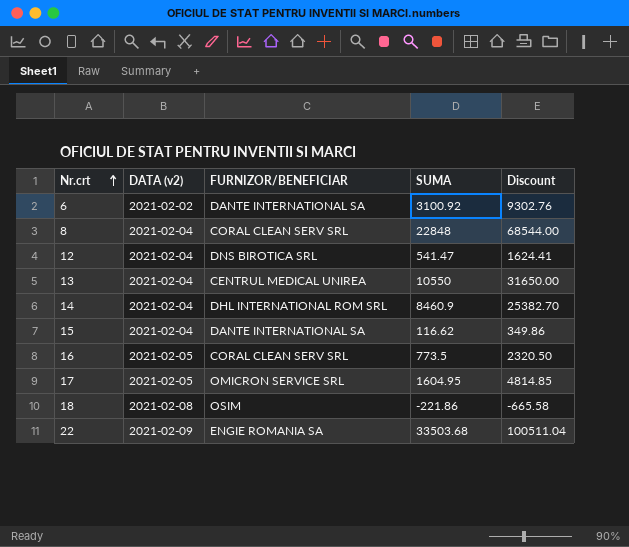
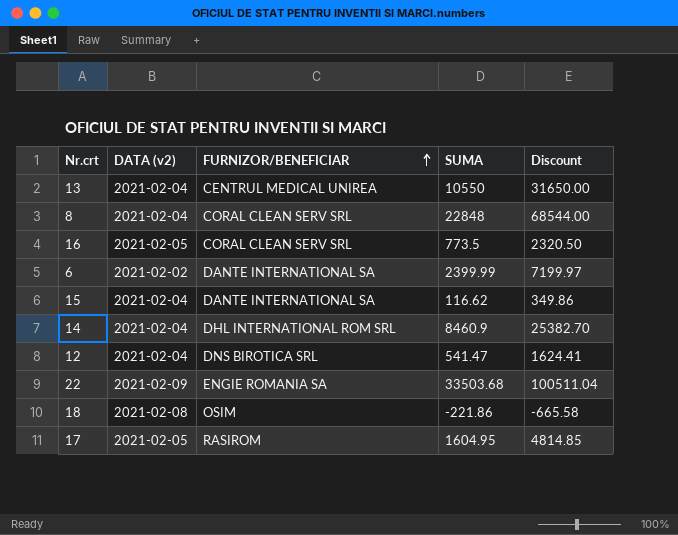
row order: Nr.crt ascending -> FURNIZOR/BENEFICIAR ascending
6 | SUMA: 3100.92 -> 2399.99
6 | Discount: 9302.76 -> 7199.97
17 | FURNIZOR/BENEFICIAR: OMICRON SERVICE SRL -> RASIROM

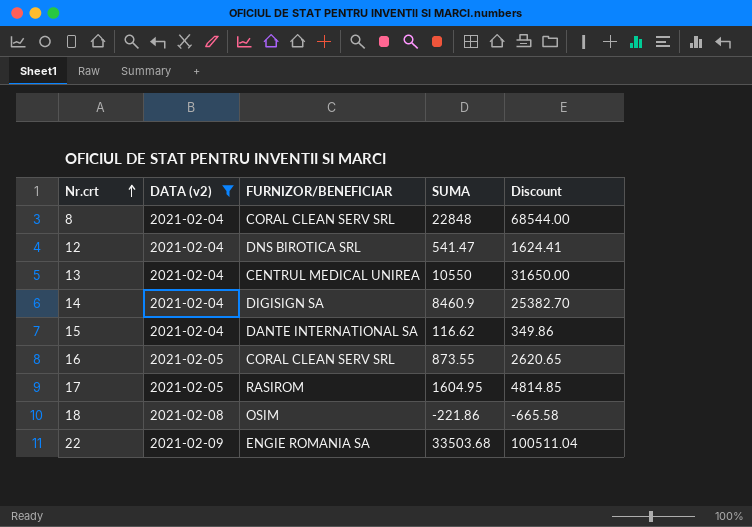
filter: none -> DATA (v2) != 2021-02-02
row order: FURNIZOR/BENEFICIAR ascending -> Nr.crt ascending
14 | FURNIZOR/BENEFICIAR: DHL INTERNATIONAL ROM SRL -> DIGISIGN SA
16 | SUMA: 773.5 -> 873.55
16 | Discount: 2320.50 -> 2620.65

